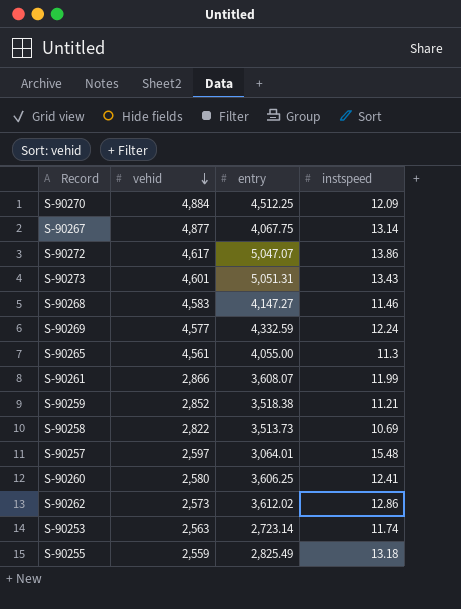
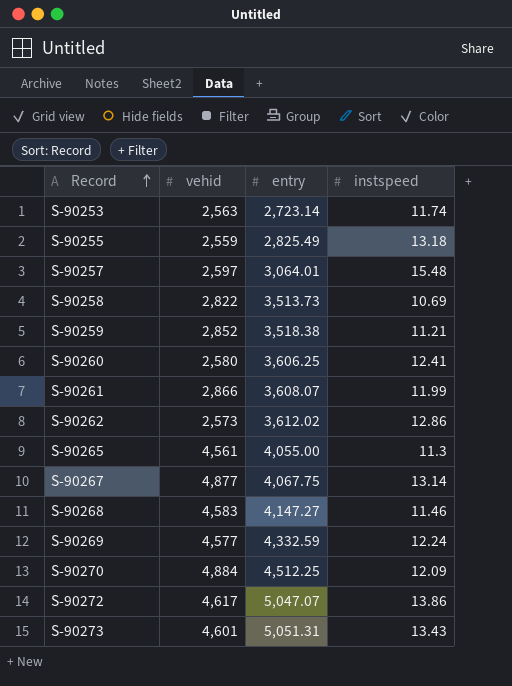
row order: vehid descending -> Record ascending

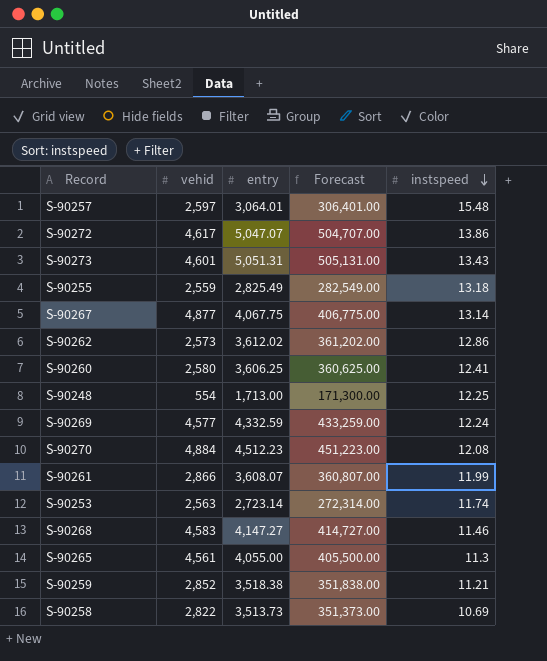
row order: Record ascending -> instspeed descending
column Forecast | formula: none -> [entry] * 100
row S-90248: none -> 554 | 1,713.00 | 171,300.00 | 12.25
S-90270 | entry: 4,512.25 -> 4,512.23
S-90270 | instspeed: 12.09 -> 12.08

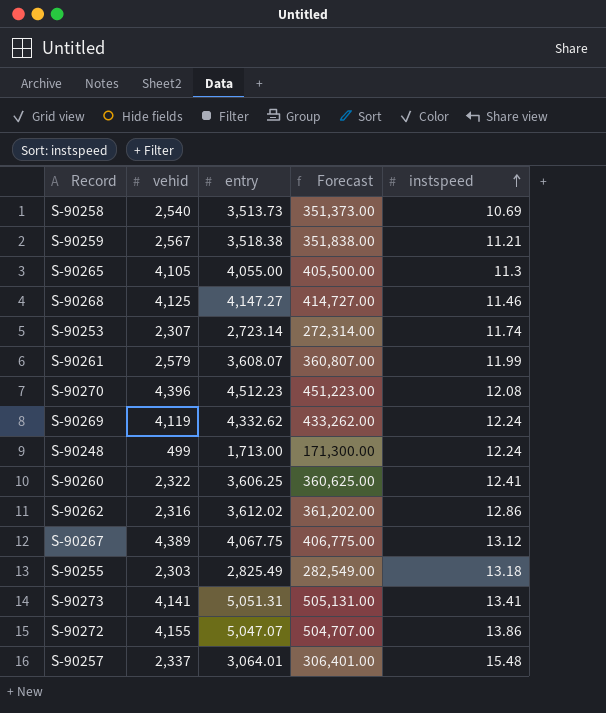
row order: instspeed descending -> instspeed ascending
S-90258 | vehid: 2,822 -> 2,540
S-90259 | vehid: 2,852 -> 2,567
S-90265 | vehid: 4,561 -> 4,105
S-90268 | vehid: 4,583 -> 4,125
S-90253 | vehid: 2,563 -> 2,307
S-90261 | vehid: 2,866 -> 2,579
S-90270 | vehid: 4,884 -> 4,396
S-90269 | vehid: 4,577 -> 4,119
S-90269 | entry: 4,332.59 -> 4,332.62
S-90269 | Forecast: 433,259.00 -> 433,262.00
S-90248 | vehid: 554 -> 499
S-90248 | instspeed: 12.25 -> 12.24
S-90260 | vehid: 2,580 -> 2,322
S-90262 | vehid: 2,573 -> 2,316
S-90267 | vehid: 4,877 -> 4,389
S-90267 | instspeed: 13.14 -> 13.12
S-90255 | vehid: 2,559 -> 2,303
S-90273 | vehid: 4,601 -> 4,141
S-90273 | instspeed: 13.43 -> 13.41
S-90272 | vehid: 4,617 -> 4,155
S-90257 | vehid: 2,597 -> 2,337

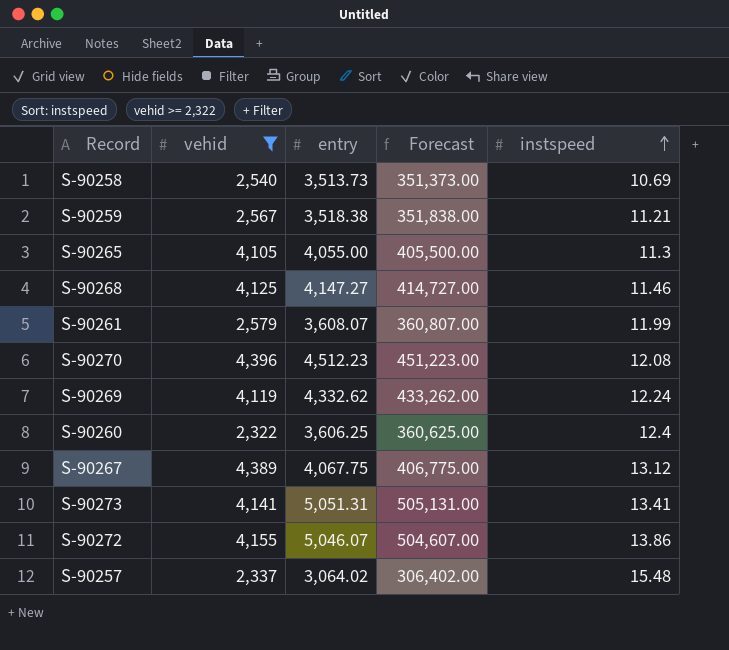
filter: none -> vehid >= 2,322
S-90260 | instspeed: 12.41 -> 12.4
S-90272 | entry: 5,047.07 -> 5,046.07
S-90272 | Forecast: 504,707.00 -> 504,607.00
S-90257 | entry: 3,064.01 -> 3,064.02
S-90257 | Forecast: 306,401.00 -> 306,402.00

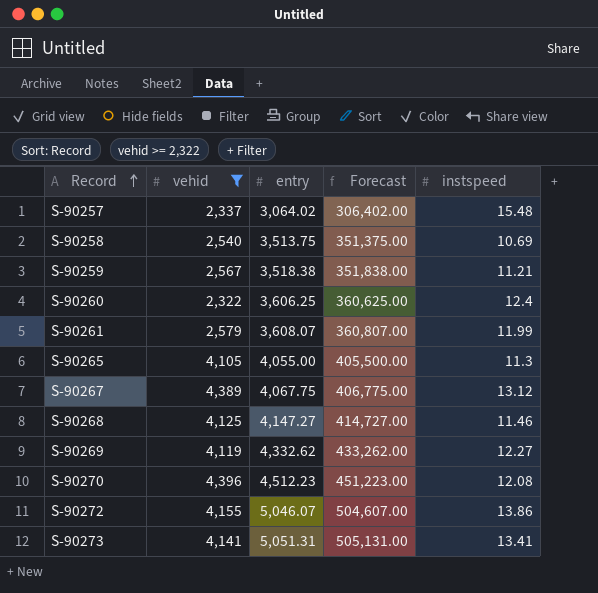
row order: instspeed ascending -> Record ascending
S-90258 | entry: 3,513.73 -> 3,513.75
S-90258 | Forecast: 351,373.00 -> 351,375.00
S-90269 | instspeed: 12.24 -> 12.27

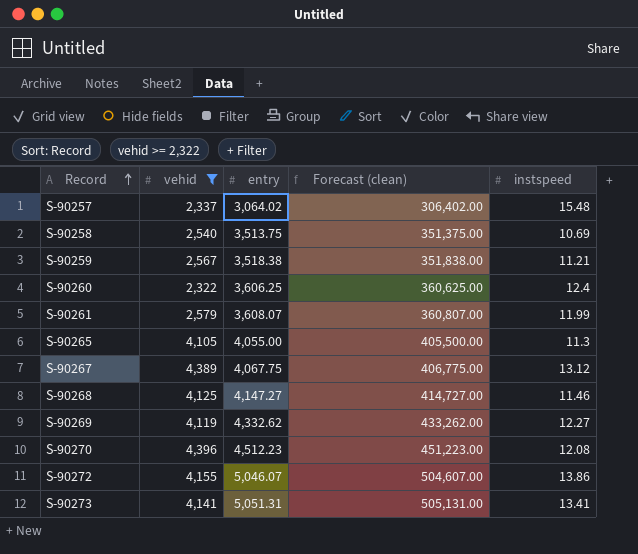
column name: Forecast -> Forecast (clean)

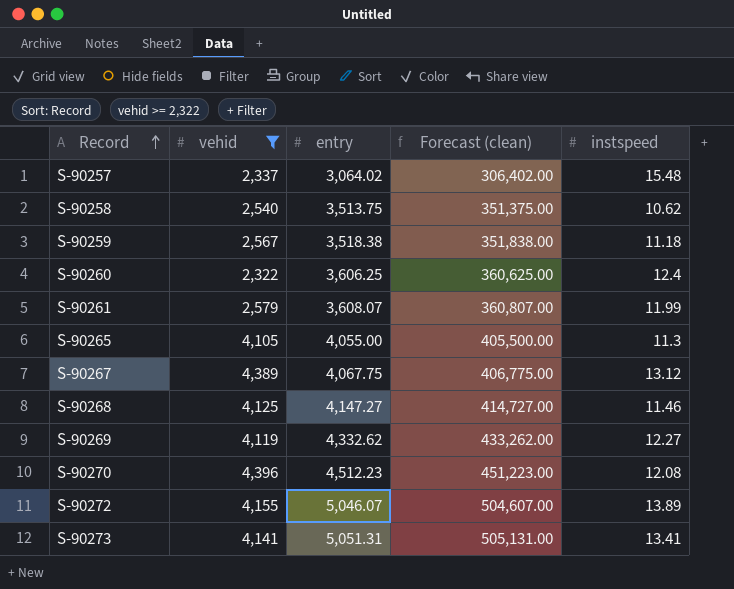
S-90258 | instspeed: 10.69 -> 10.62
S-90259 | instspeed: 11.21 -> 11.18
S-90272 | instspeed: 13.86 -> 13.89

